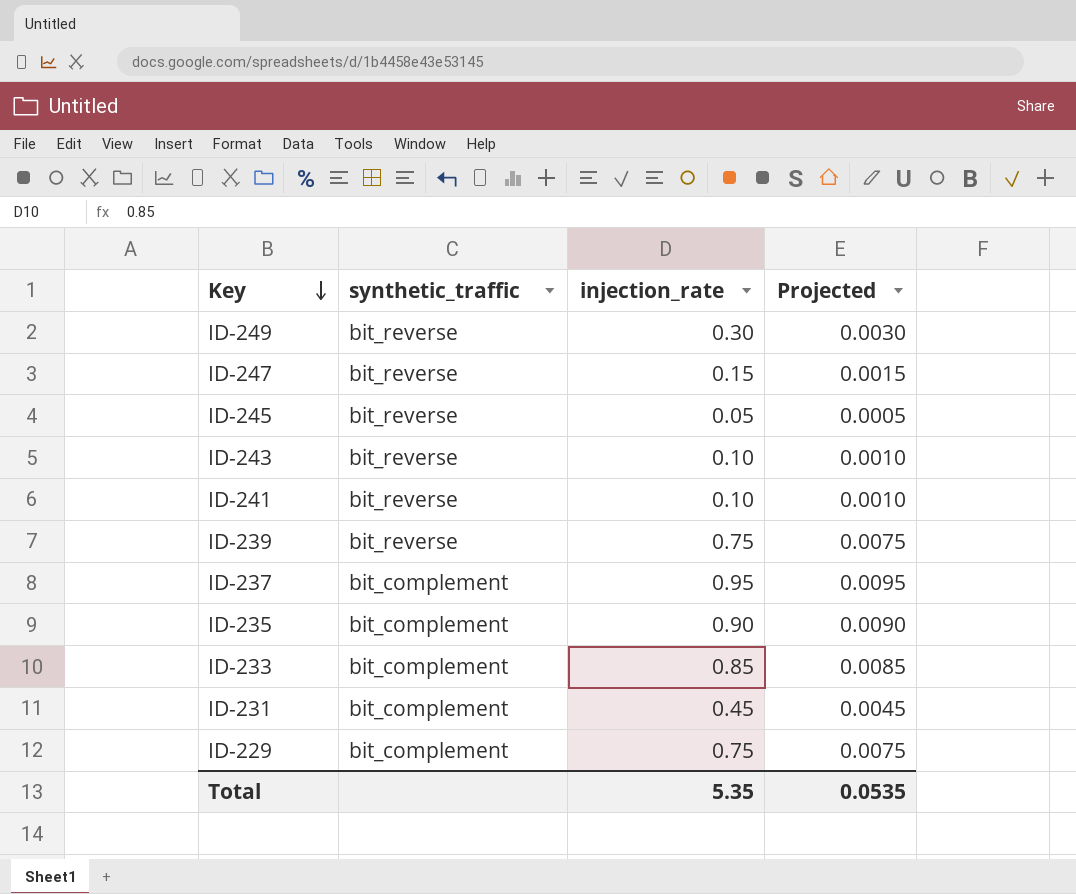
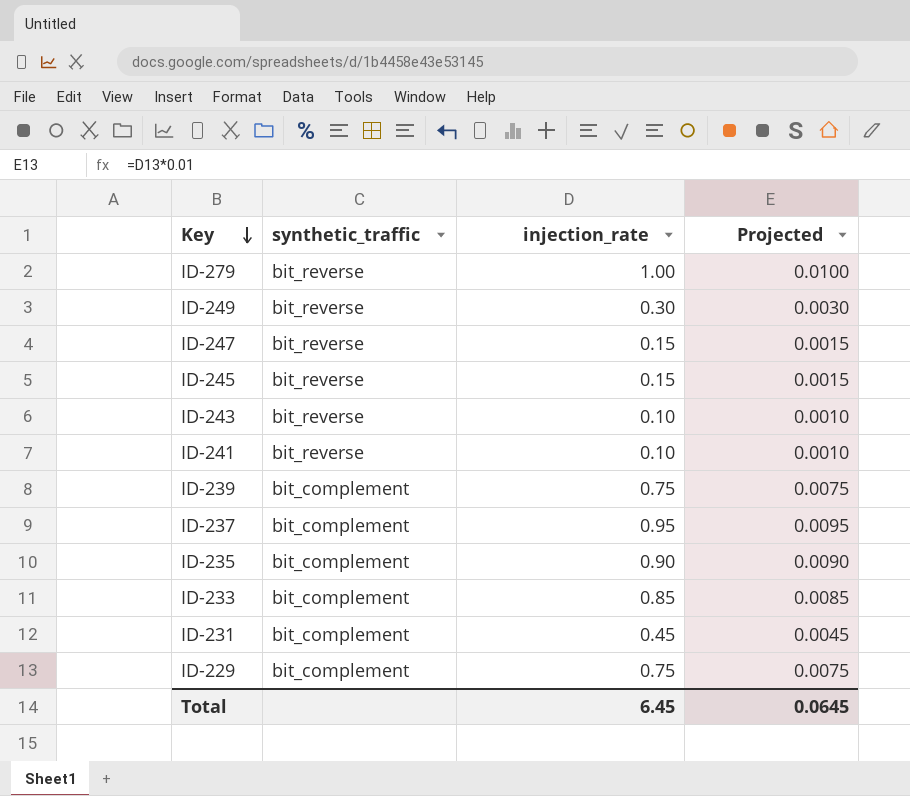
row ID-279: none -> bit_reverse | 1.00 | 0.0100
ID-245 | injection_rate: 0.05 -> 0.15
ID-245 | Projected: 0.0005 -> 0.0015
ID-239 | synthetic_traffic: bit_reverse -> bit_complement
Total | injection_rate: 5.35 -> 6.45
Total | Projected: 0.0535 -> 0.0645

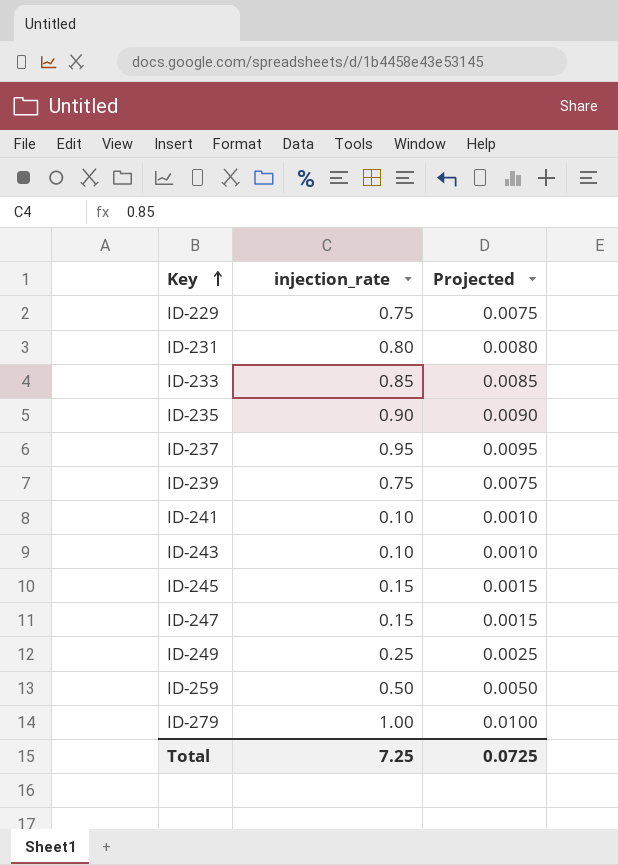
row order: Key descending -> Key ascending
column synthetic_traffic | position: 2 -> none
ID-231 | injection_rate: 0.45 -> 0.80
ID-231 | Projected: 0.0045 -> 0.0080
ID-249 | injection_rate: 0.30 -> 0.25
ID-249 | Projected: 0.0030 -> 0.0025
row ID-259: none -> 0.50 | 0.0050
Total | injection_rate: 6.45 -> 7.25
Total | Projected: 0.0645 -> 0.0725

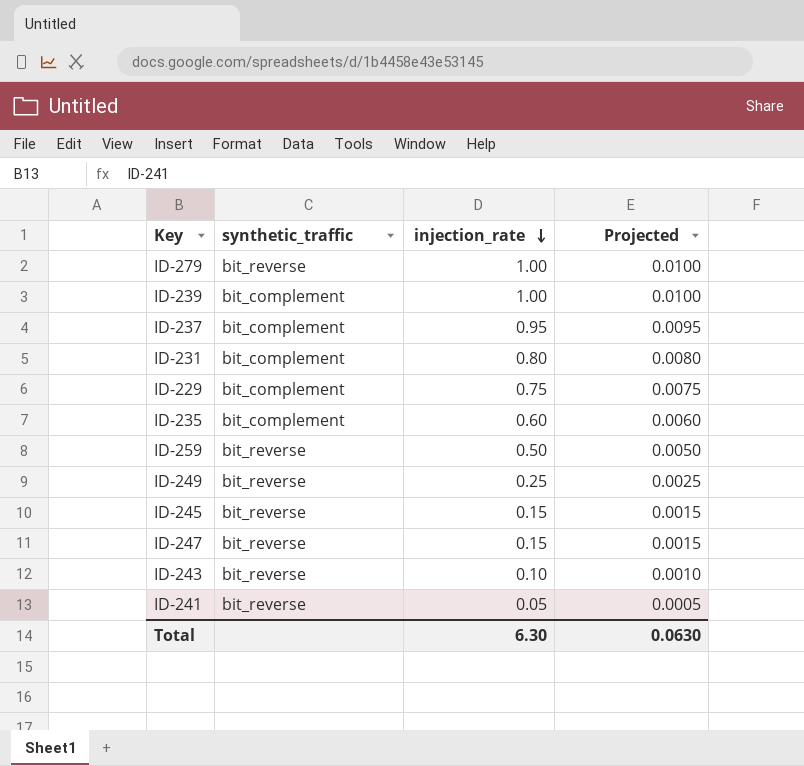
row order: Key ascending -> injection_rate descending
column synthetic_traffic | position: none -> 2
row ID-233: 0.85 | 0.0085 -> none
ID-239 | injection_rate: 0.75 -> 1.00
ID-239 | Projected: 0.0075 -> 0.0100
ID-235 | injection_rate: 0.90 -> 0.60
ID-235 | Projected: 0.0090 -> 0.0060
ID-241 | injection_rate: 0.10 -> 0.05
ID-241 | Projected: 0.0010 -> 0.0005
Total | injection_rate: 7.25 -> 6.30
Total | Projected: 0.0725 -> 0.0630

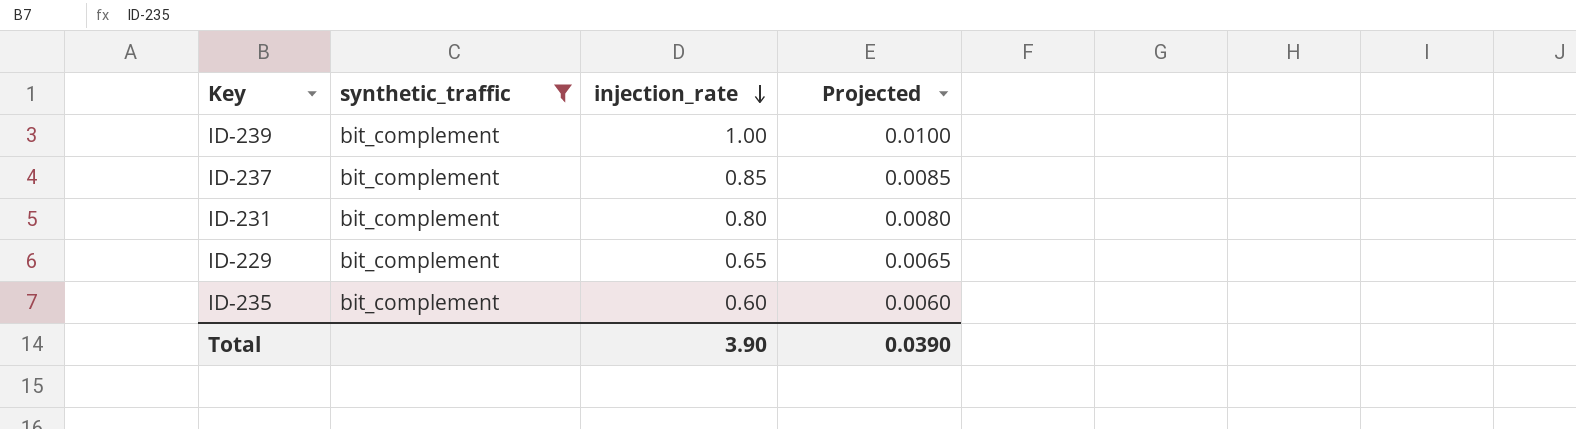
filter: none -> synthetic_traffic = bit_complement
ID-237 | injection_rate: 0.95 -> 0.85
ID-237 | Projected: 0.0095 -> 0.0085
ID-229 | injection_rate: 0.75 -> 0.65
ID-229 | Projected: 0.0075 -> 0.0065
Total | injection_rate: 6.30 -> 3.90
Total | Projected: 0.0630 -> 0.0390

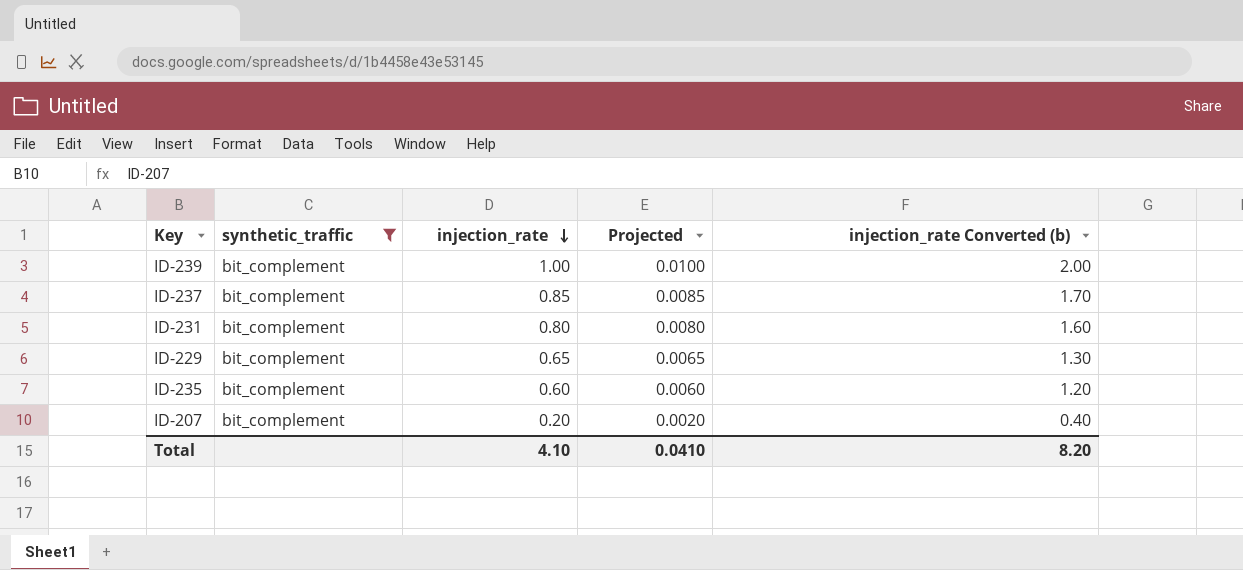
column injection_rate Converted (b) | formula: none -> [injection_rate] * 2
row ID-207: none -> bit_complement | 0.20 | 0.0020 | 0.40
Total | injection_rate: 3.90 -> 4.10
Total | Projected: 0.0390 -> 0.0410

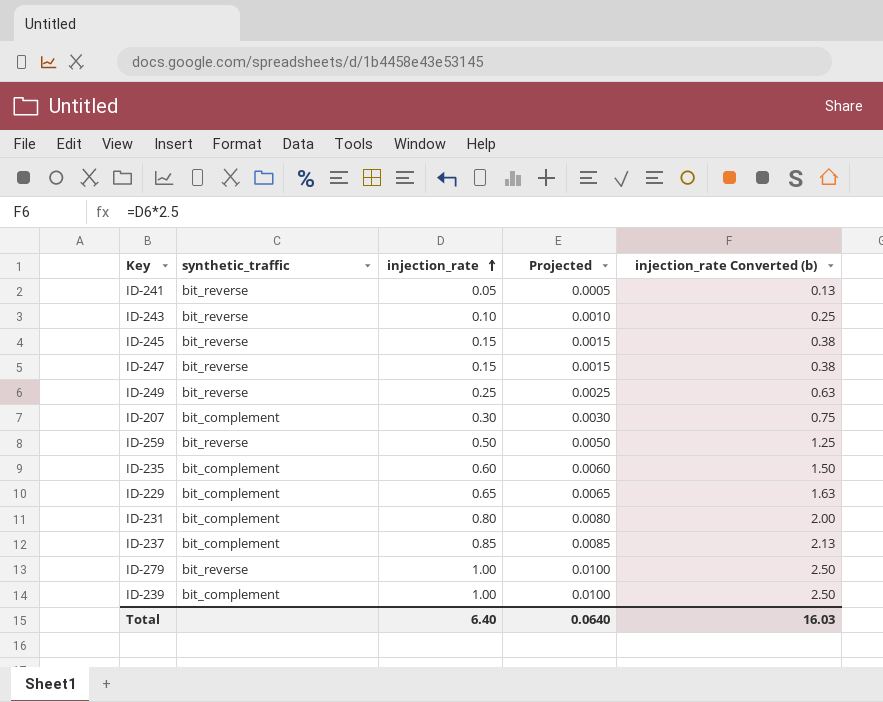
filter: synthetic_traffic = bit_complement -> none
row order: injection_rate descending -> injection_rate ascending
column injection_rate Converted (b) | formula: [injection_rate] * 2 -> [injection_rate] * 2.5
ID-207 | injection_rate: 0.20 -> 0.30
ID-207 | Projected: 0.0020 -> 0.0030
Total | injection_rate: 4.10 -> 6.40
Total | Projected: 0.0410 -> 0.0640
Total | injection_rate Converted (b): 8.20 -> 16.03

